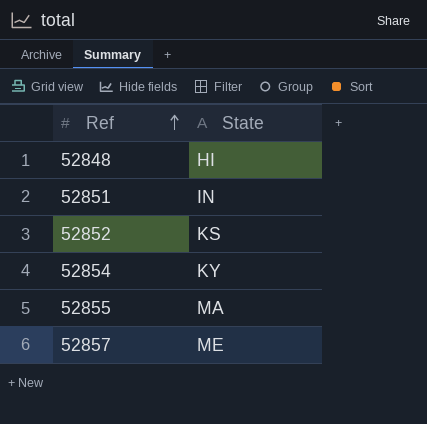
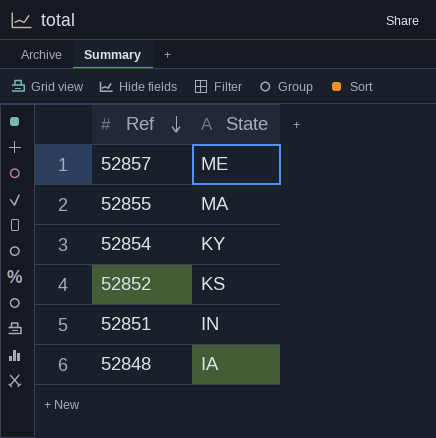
row order: Ref ascending -> Ref descending
52848 | State: HI -> IA

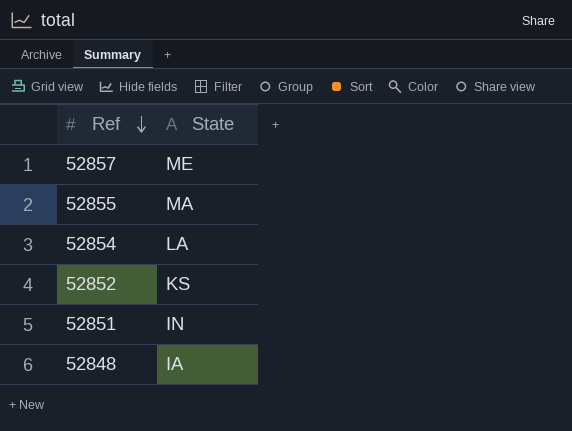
52854 | State: KY -> LA

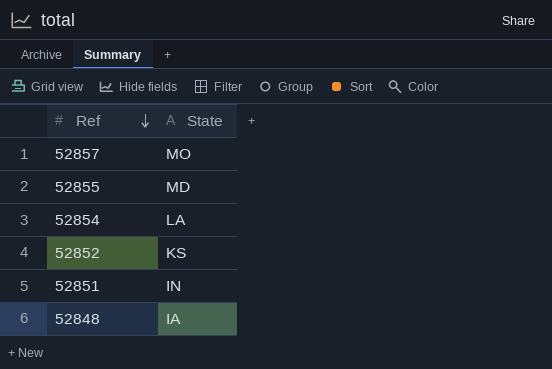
52857 | State: ME -> MO
52855 | State: MA -> MD

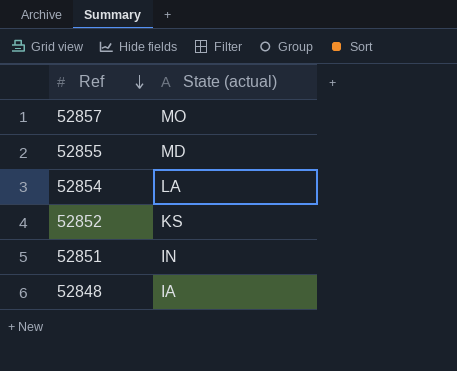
column name: State -> State (actual)

